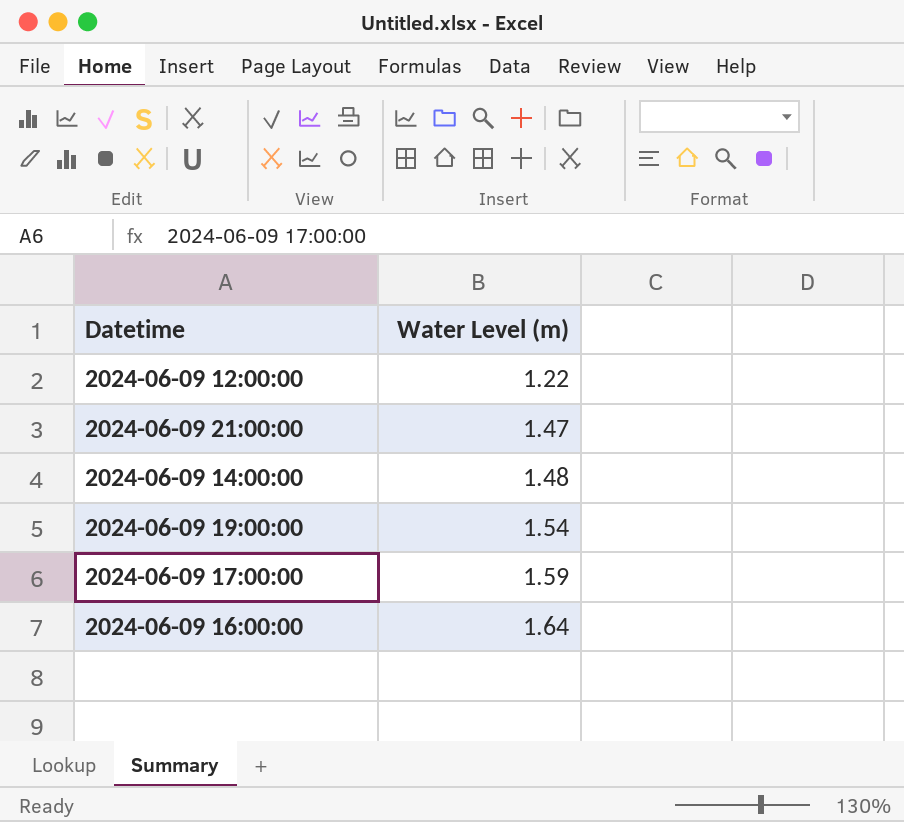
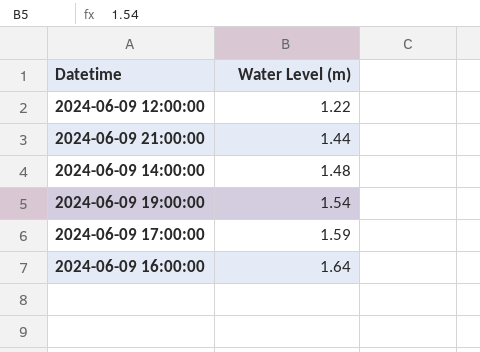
2024-06-09 21:00:00 | Water Level (m): 1.47 -> 1.44

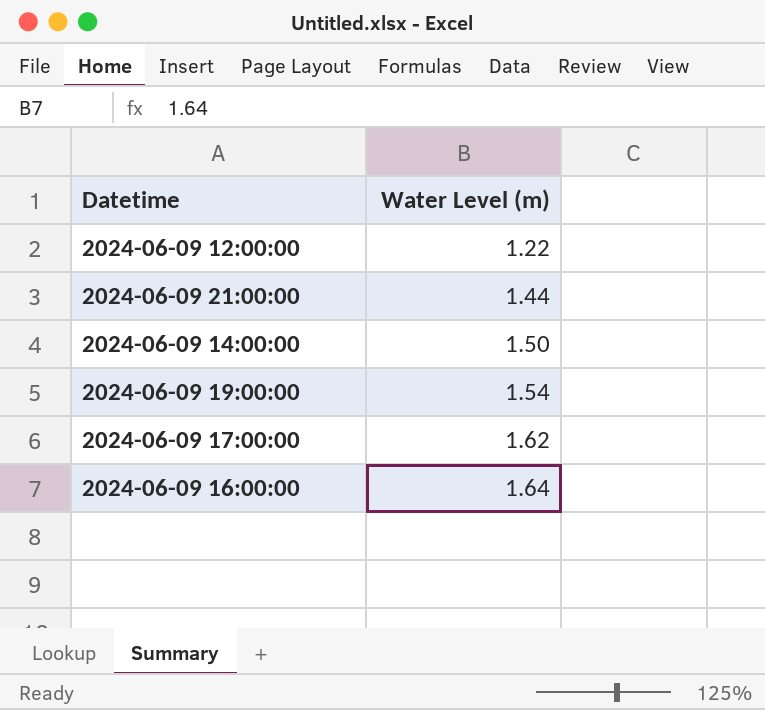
2024-06-09 14:00:00 | Water Level (m): 1.48 -> 1.50
2024-06-09 17:00:00 | Water Level (m): 1.59 -> 1.62

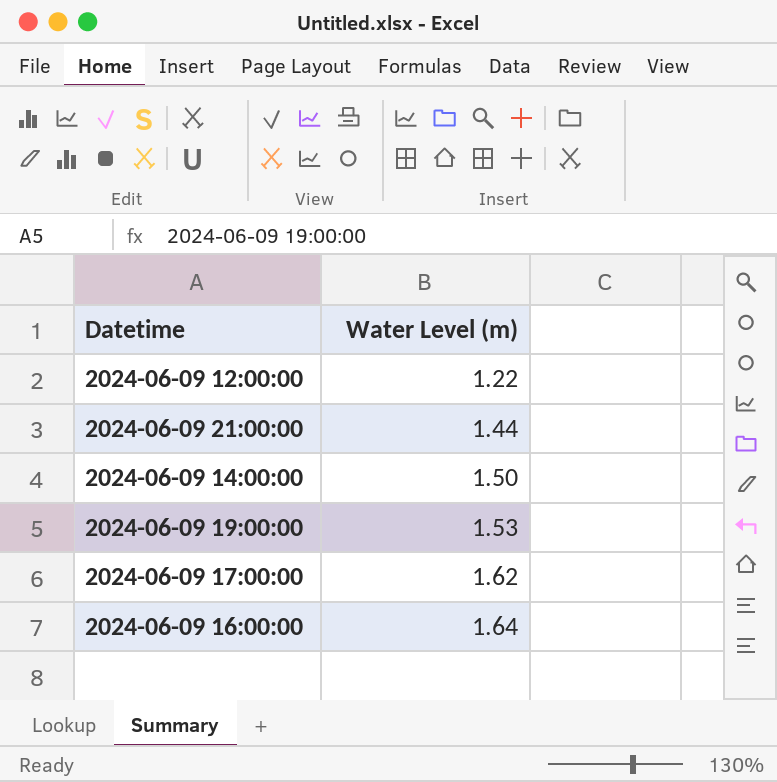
2024-06-09 19:00:00 | Water Level (m): 1.54 -> 1.53

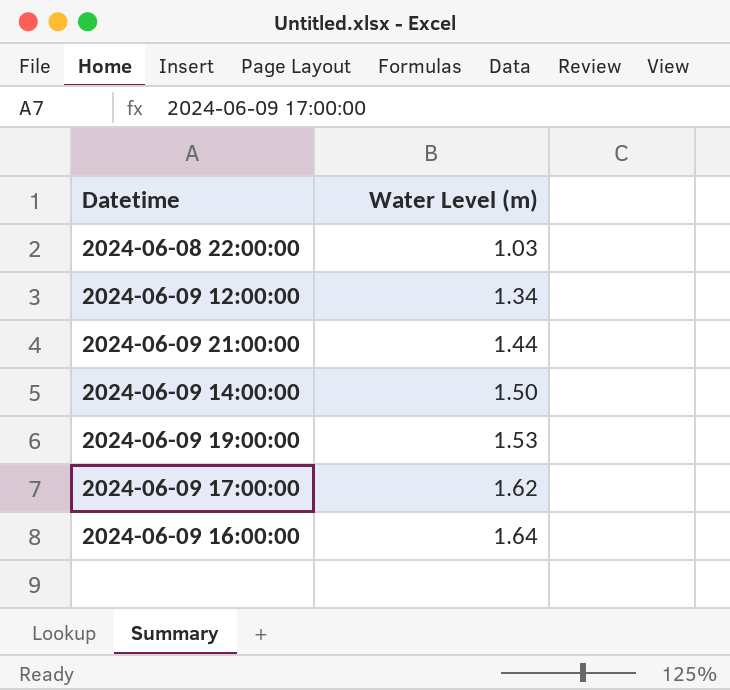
row 2024-06-08 22:00:00: none -> 1.03
2024-06-09 12:00:00 | Water Level (m): 1.22 -> 1.34

